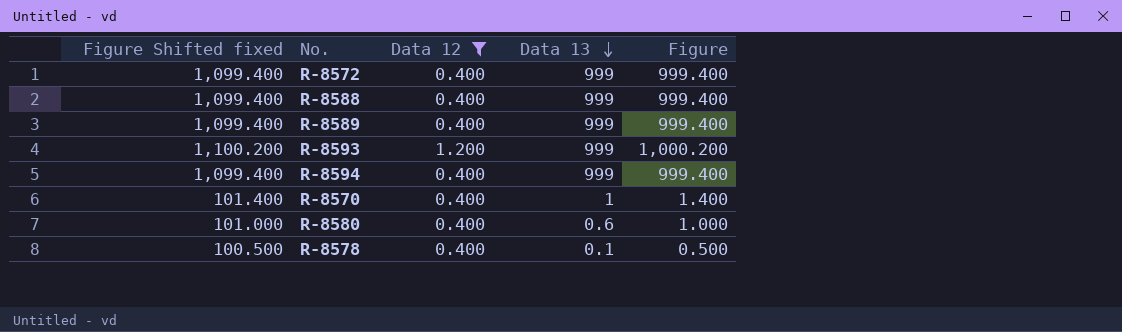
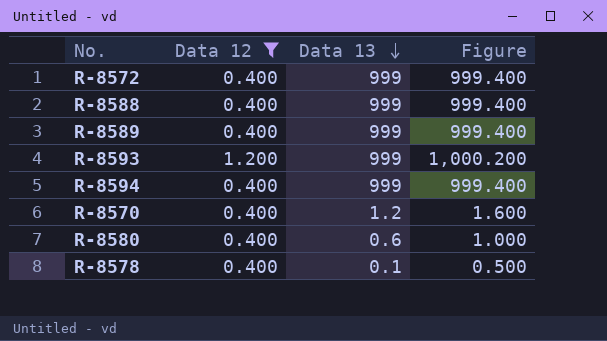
column Figure Shifted fixed | formula: [Figure] + 100 -> none
R-8570 | Data 13: 1 -> 1.2
R-8570 | Figure: 1.400 -> 1.600

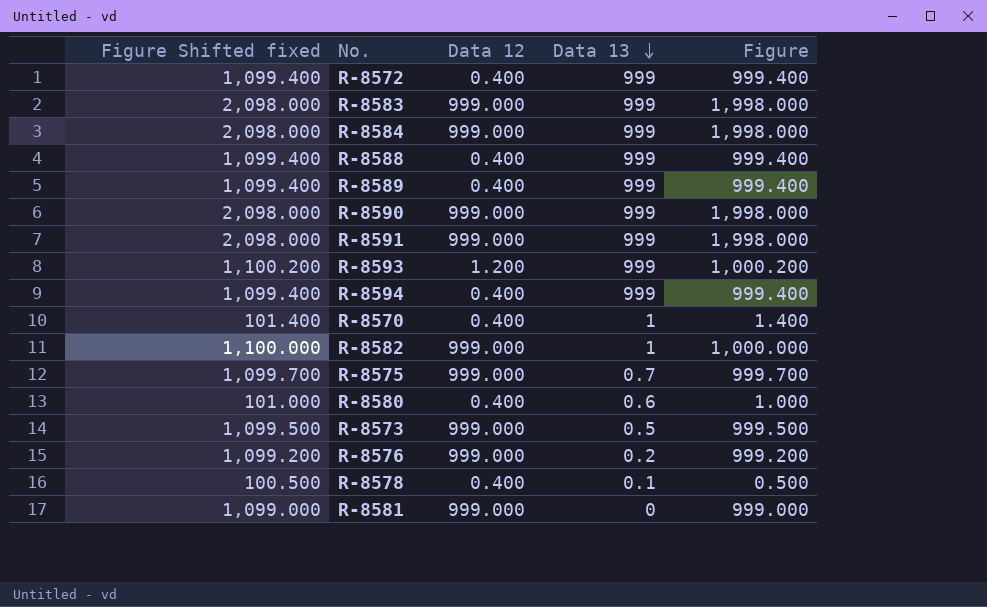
filter: Data 12 != 999.000 -> none
column Figure Shifted fixed | formula: none -> [Figure] + 100
R-8570 | Data 13: 1.2 -> 1
R-8570 | Figure: 1.600 -> 1.400

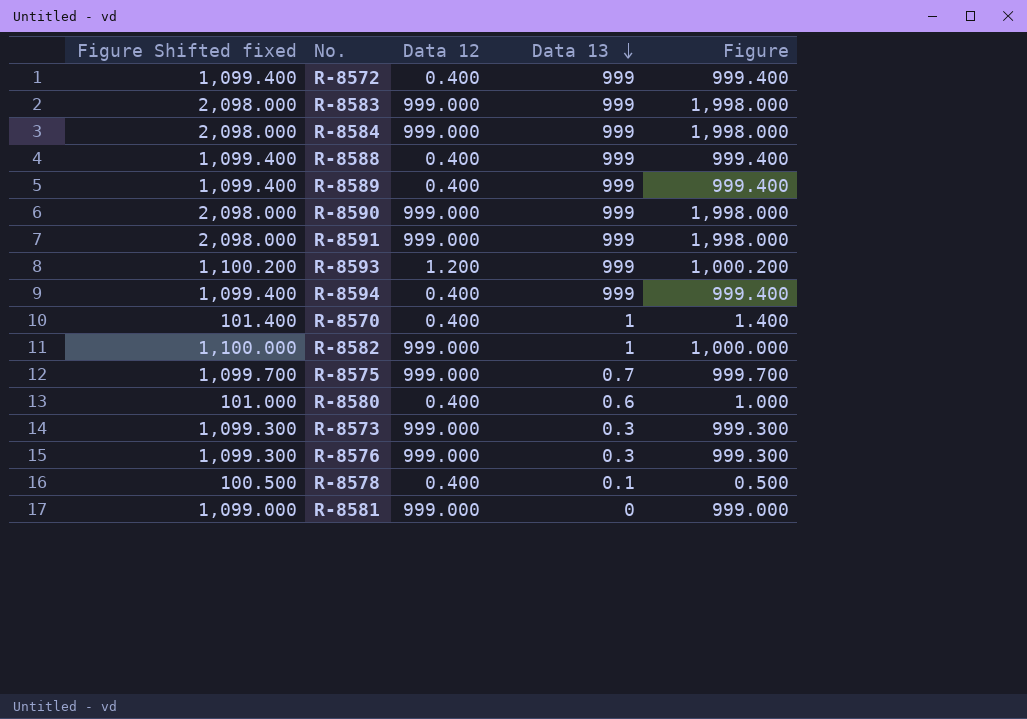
R-8573 | Figure Shifted fixed: 1,099.500 -> 1,099.300
R-8573 | Data 13: 0.5 -> 0.3
R-8573 | Figure: 999.500 -> 999.300
R-8576 | Figure Shifted fixed: 1,099.200 -> 1,099.300
R-8576 | Data 13: 0.2 -> 0.3
R-8576 | Figure: 999.200 -> 999.300

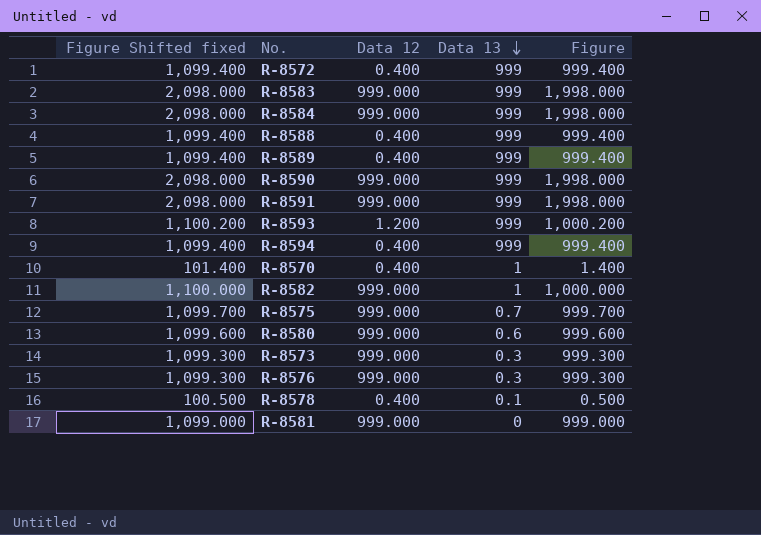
R-8580 | Figure Shifted fixed: 101.000 -> 1,099.600
R-8580 | Data 12: 0.400 -> 999.000
R-8580 | Figure: 1.000 -> 999.600

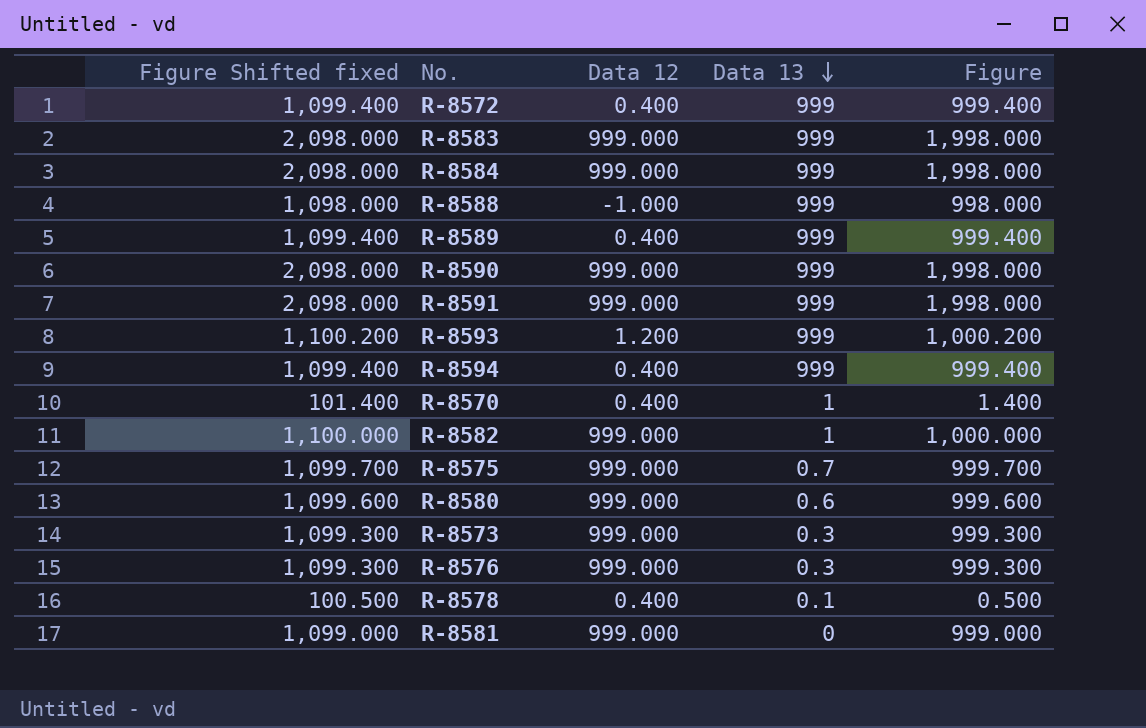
R-8588 | Figure Shifted fixed: 1,099.400 -> 1,098.000
R-8588 | Data 12: 0.400 -> -1.000
R-8588 | Figure: 999.400 -> 998.000

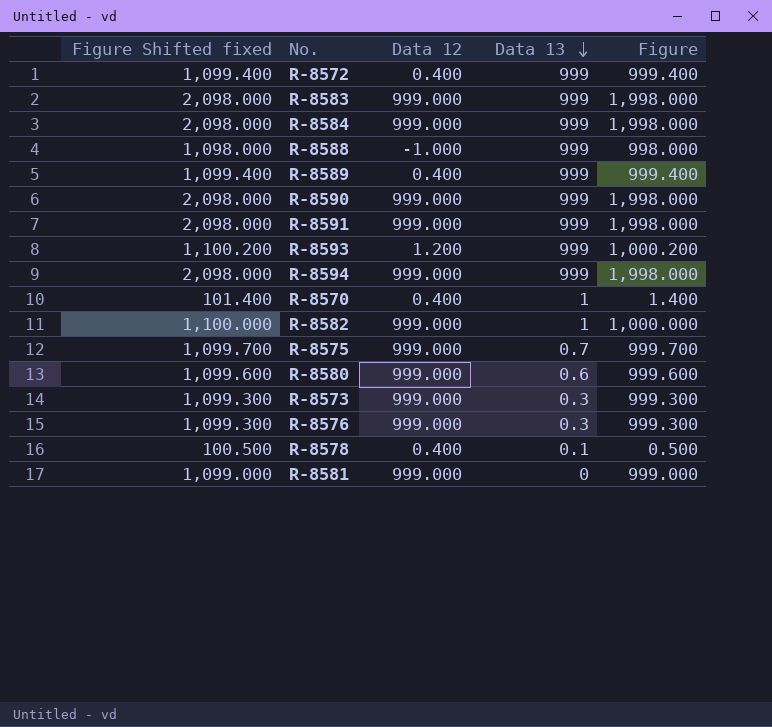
R-8594 | Figure Shifted fixed: 1,099.400 -> 2,098.000
R-8594 | Data 12: 0.400 -> 999.000
R-8594 | Figure: 999.400 -> 1,998.000

